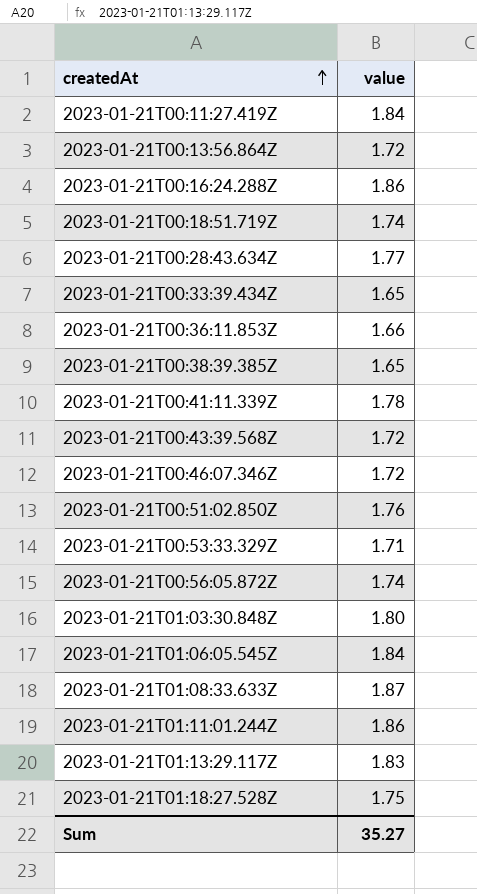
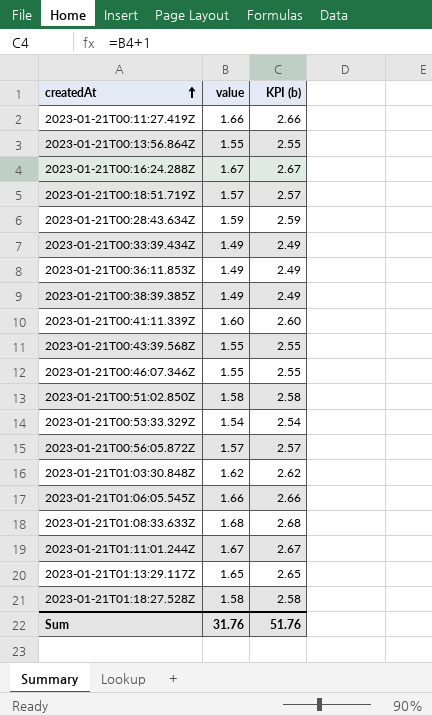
column KPI (b) | formula: none -> [value] + 1
2023-01-21T00:11:27.419Z | value: 1.84 -> 1.66
2023-01-21T00:13:56.864Z | value: 1.72 -> 1.55
2023-01-21T00:16:24.288Z | value: 1.86 -> 1.67
2023-01-21T00:18:51.719Z | value: 1.74 -> 1.57
2023-01-21T00:28:43.634Z | value: 1.77 -> 1.59
2023-01-21T00:33:39.434Z | value: 1.65 -> 1.49
2023-01-21T00:36:11.853Z | value: 1.66 -> 1.49
2023-01-21T00:38:39.385Z | value: 1.65 -> 1.49
2023-01-21T00:41:11.339Z | value: 1.78 -> 1.60
2023-01-21T00:43:39.568Z | value: 1.72 -> 1.55
2023-01-21T00:46:07.346Z | value: 1.72 -> 1.55
2023-01-21T00:51:02.850Z | value: 1.76 -> 1.58
2023-01-21T00:53:33.329Z | value: 1.71 -> 1.54
2023-01-21T00:56:05.872Z | value: 1.74 -> 1.57
2023-01-21T01:03:30.848Z | value: 1.80 -> 1.62
2023-01-21T01:06:05.545Z | value: 1.84 -> 1.66
2023-01-21T01:08:33.633Z | value: 1.87 -> 1.68
2023-01-21T01:11:01.244Z | value: 1.86 -> 1.67
2023-01-21T01:13:29.117Z | value: 1.83 -> 1.65
2023-01-21T01:18:27.528Z | value: 1.75 -> 1.58
Sum | value: 35.27 -> 31.76

